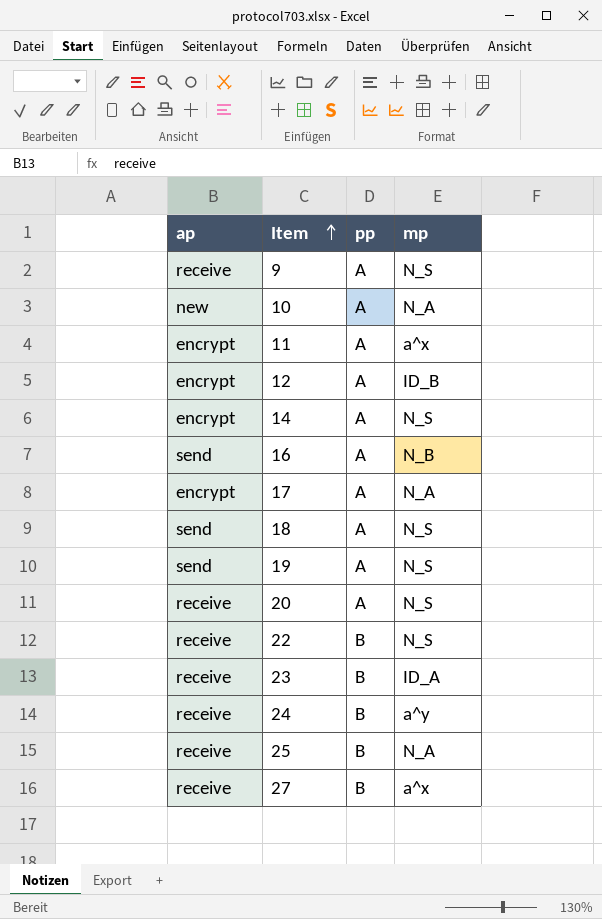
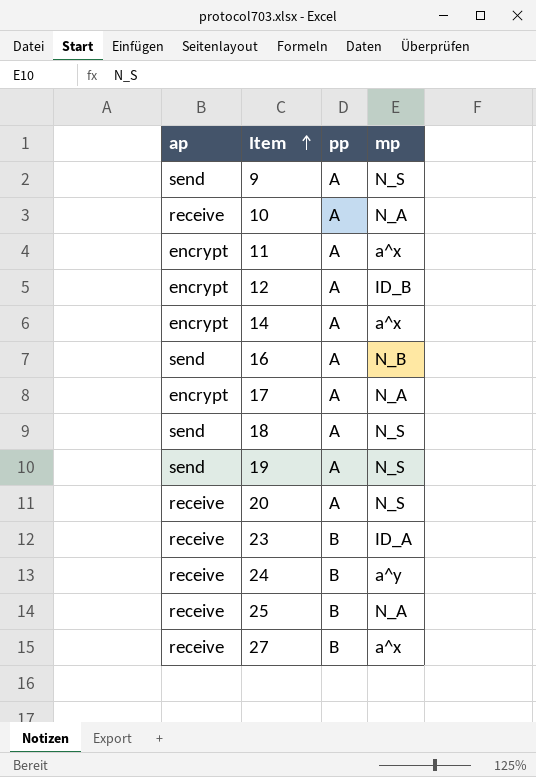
row 22: receive | B | N_S -> none
9 | ap: receive -> send
10 | ap: new -> receive
14 | mp: N_S -> a^x

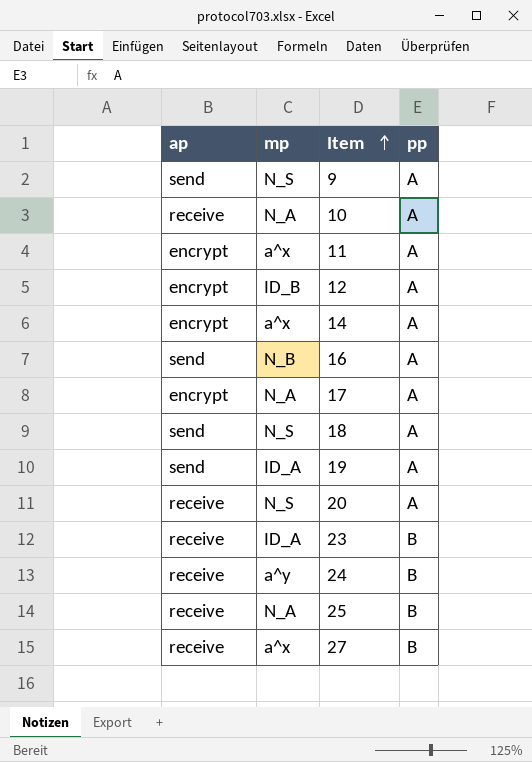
column mp | position: 4 -> 2
19 | mp: N_S -> ID_A

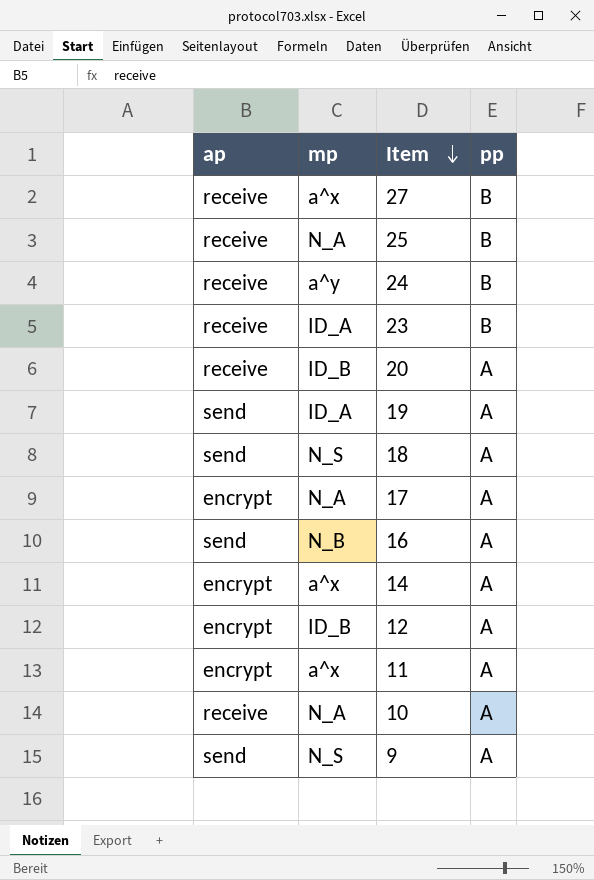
row order: Item ascending -> Item descending
20 | mp: N_S -> ID_B

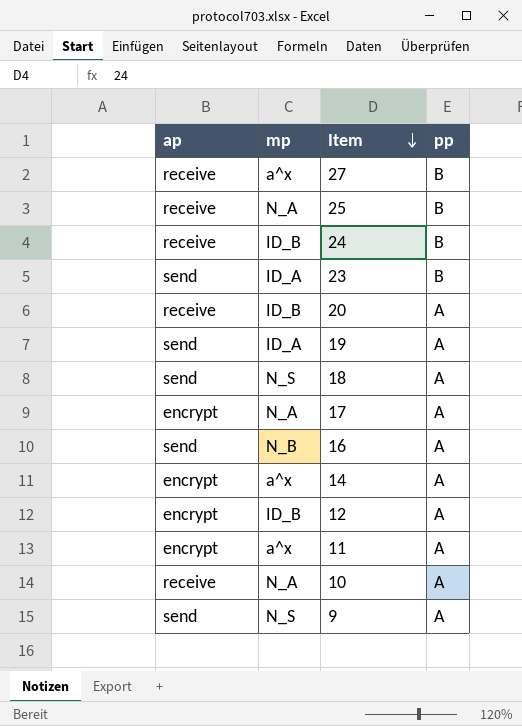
24 | mp: a^y -> ID_B
23 | ap: receive -> send

